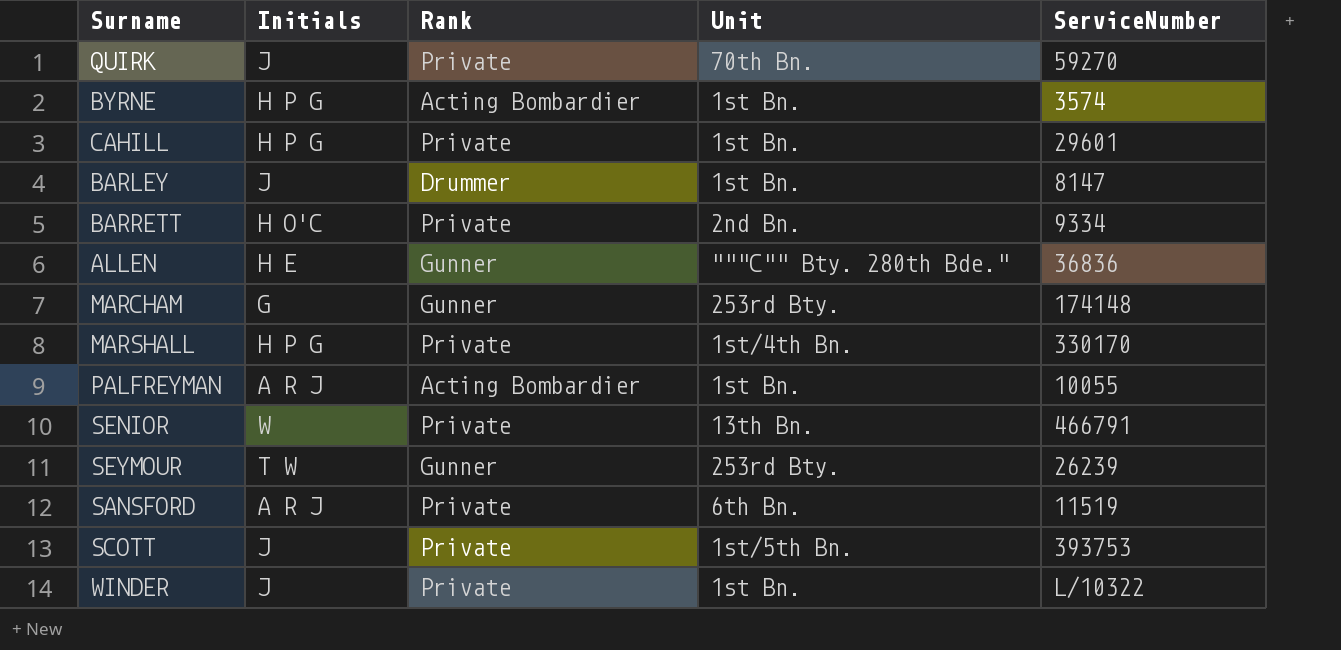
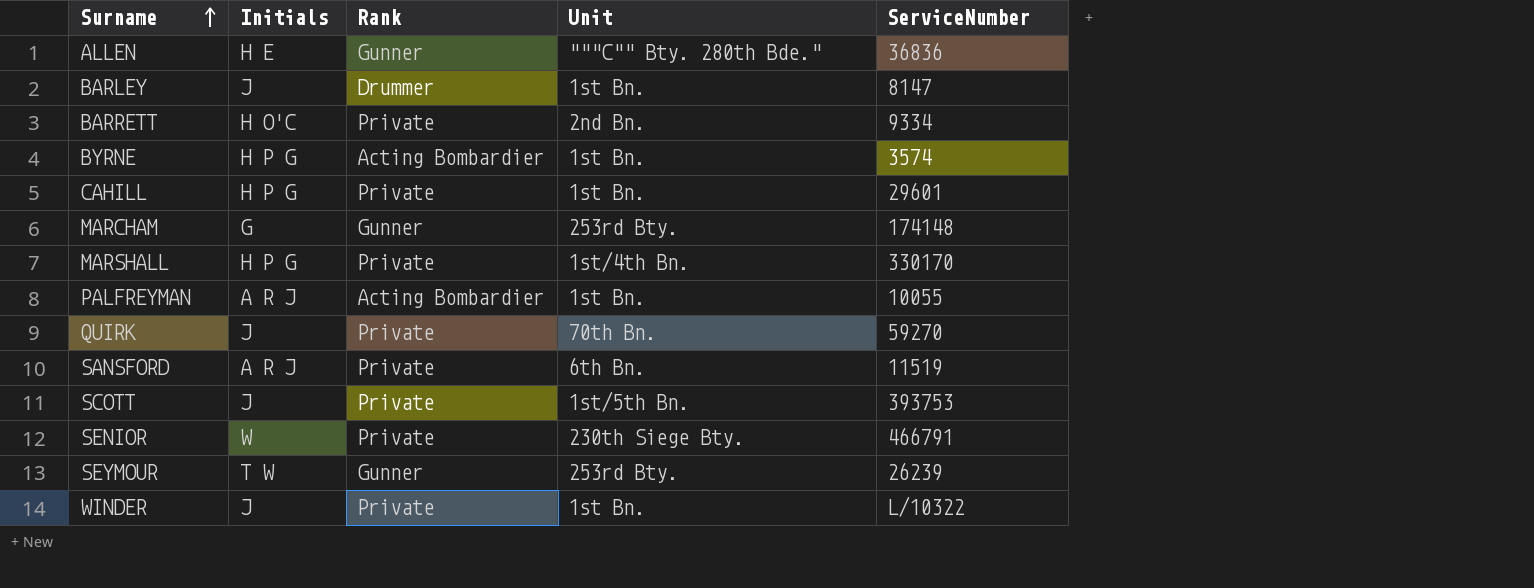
row order: none -> Surname ascending
SENIOR | Unit: 13th Bn. -> 230th Siege Bty.

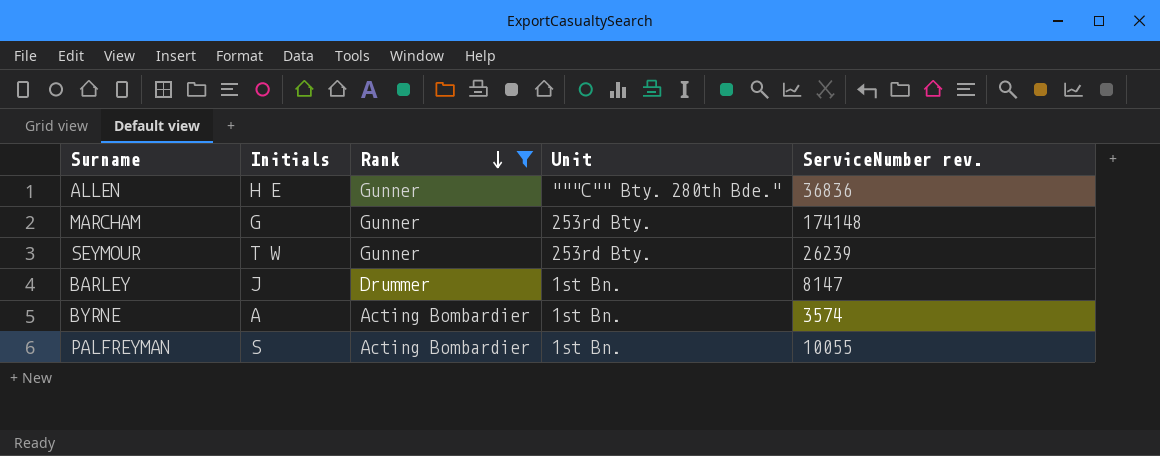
filter: none -> Rank != Private
row order: Surname ascending -> Rank descending
column name: ServiceNumber -> ServiceNumber rev.
BYRNE | Initials: H P G -> A
PALFREYMAN | Initials: A R J -> S

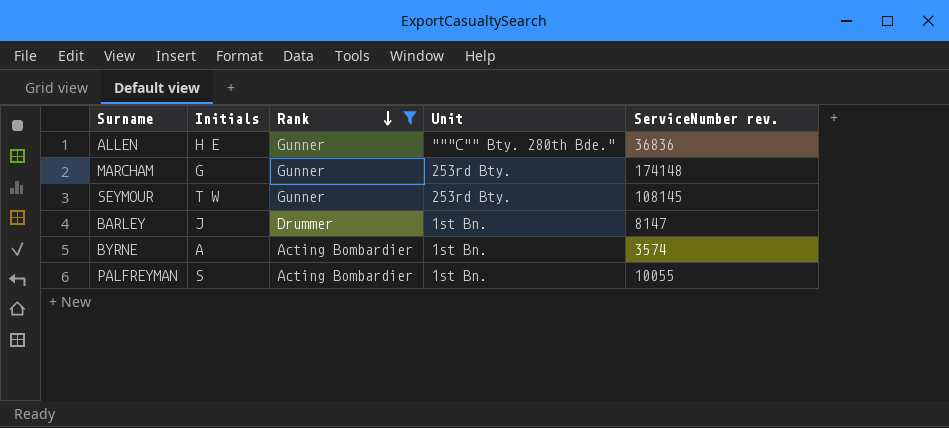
SEYMOUR | ServiceNumber rev.: 26239 -> 108145

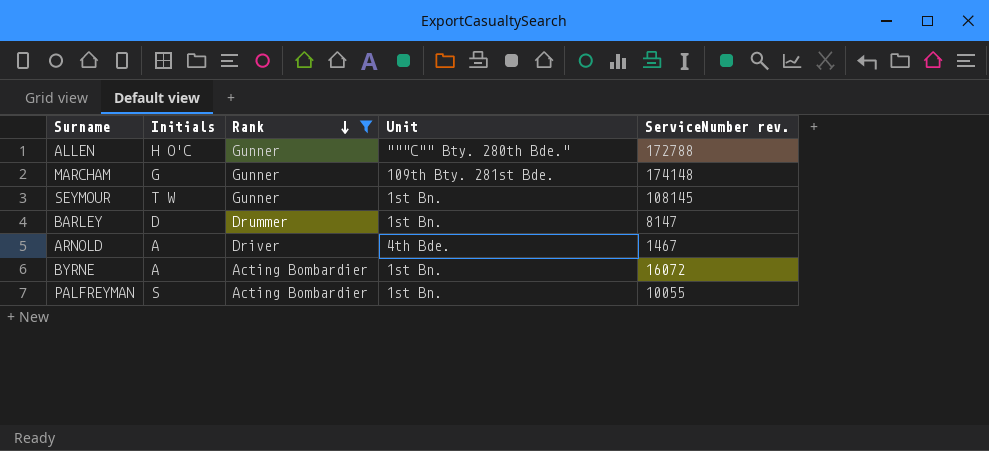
ALLEN | Initials: H E -> H O'C
ALLEN | ServiceNumber rev.: 36836 -> 172788
MARCHAM | Unit: 253rd Bty. -> 109th Bty. 281st Bde.
SEYMOUR | Unit: 253rd Bty. -> 1st Bn.
BARLEY | Initials: J -> D
row ARNOLD: none -> A | Driver | 4th Bde. | 1467
BYRNE | ServiceNumber rev.: 3574 -> 16072

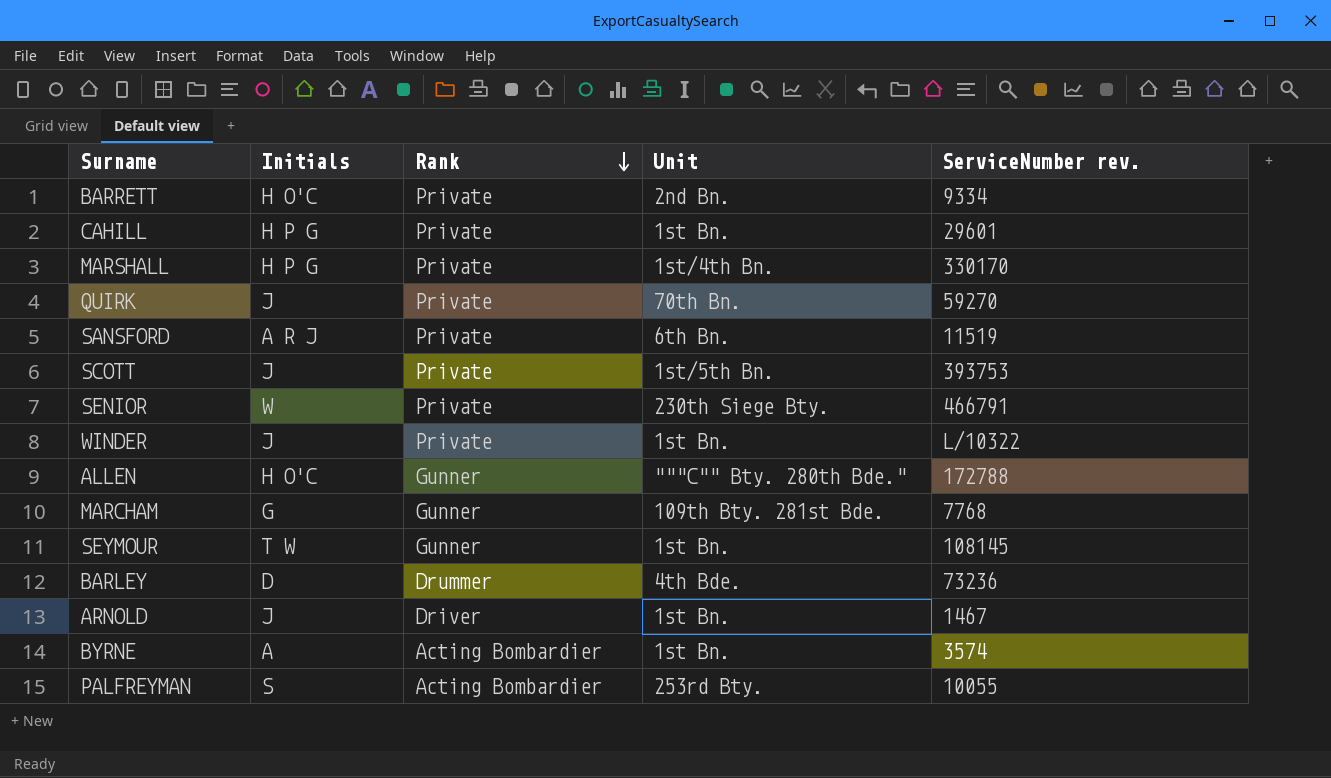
filter: Rank != Private -> none
MARCHAM | ServiceNumber rev.: 174148 -> 7768
BARLEY | Unit: 1st Bn. -> 4th Bde.
BARLEY | ServiceNumber rev.: 8147 -> 73236
ARNOLD | Initials: A -> J
ARNOLD | Unit: 4th Bde. -> 1st Bn.
BYRNE | ServiceNumber rev.: 16072 -> 3574
PALFREYMAN | Unit: 1st Bn. -> 253rd Bty.

